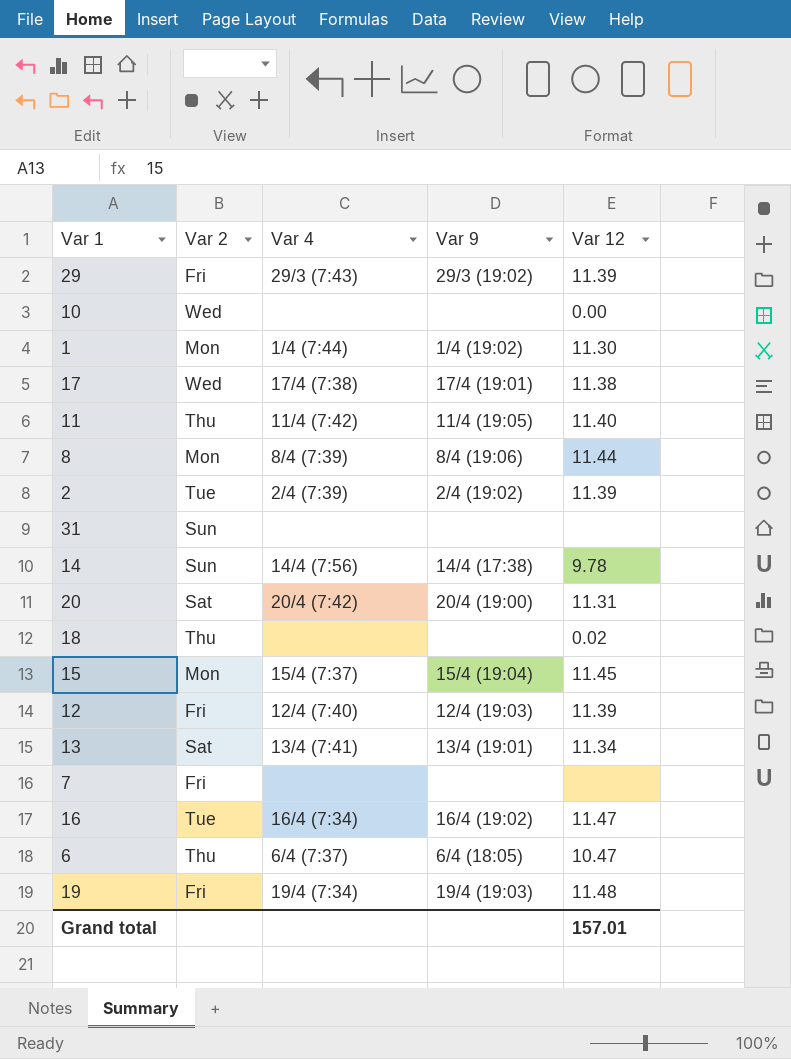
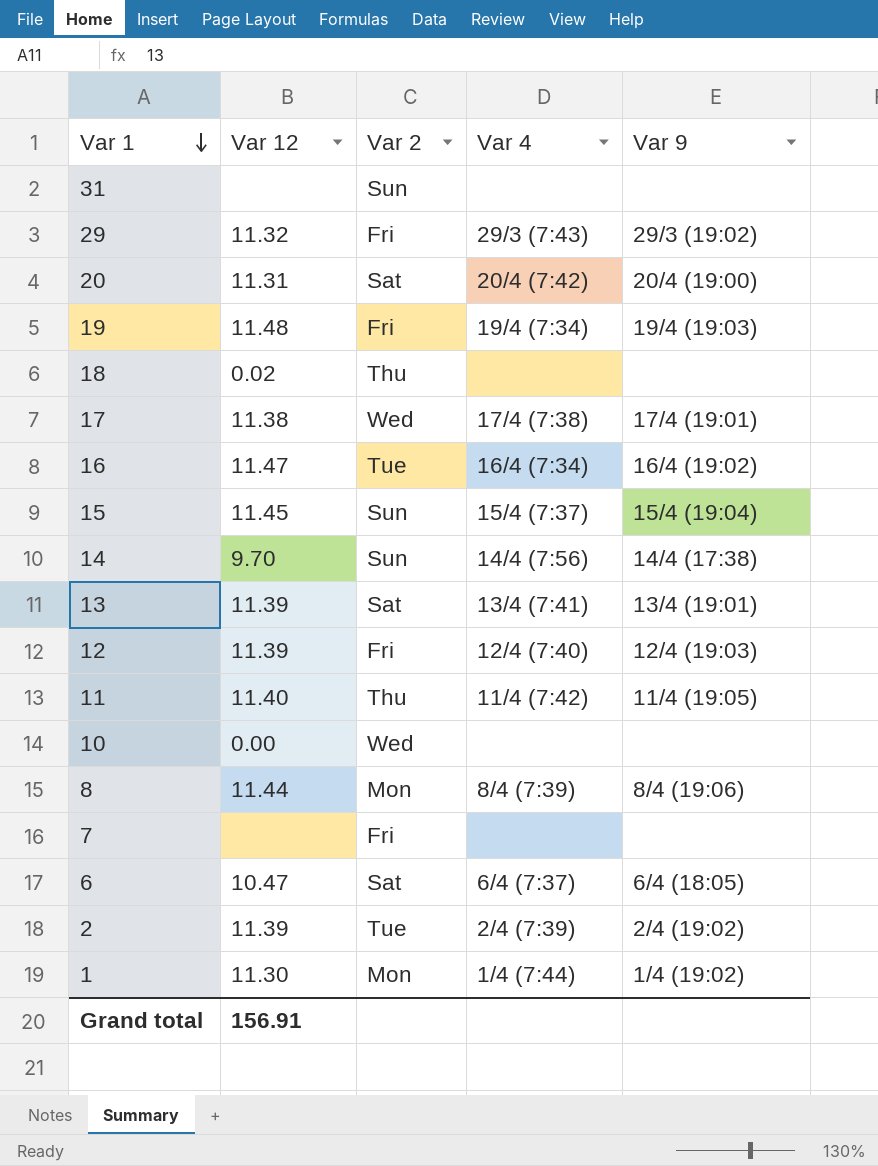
row order: none -> Var 1 descending
column Var 12 | position: 5 -> 2
29 | Var 12: 11.39 -> 11.32
15 | Var 2: Mon -> Sun
14 | Var 12: 9.78 -> 9.70
13 | Var 12: 11.34 -> 11.39
6 | Var 2: Thu -> Sat
Grand total | Var 12: 157.01 -> 156.91

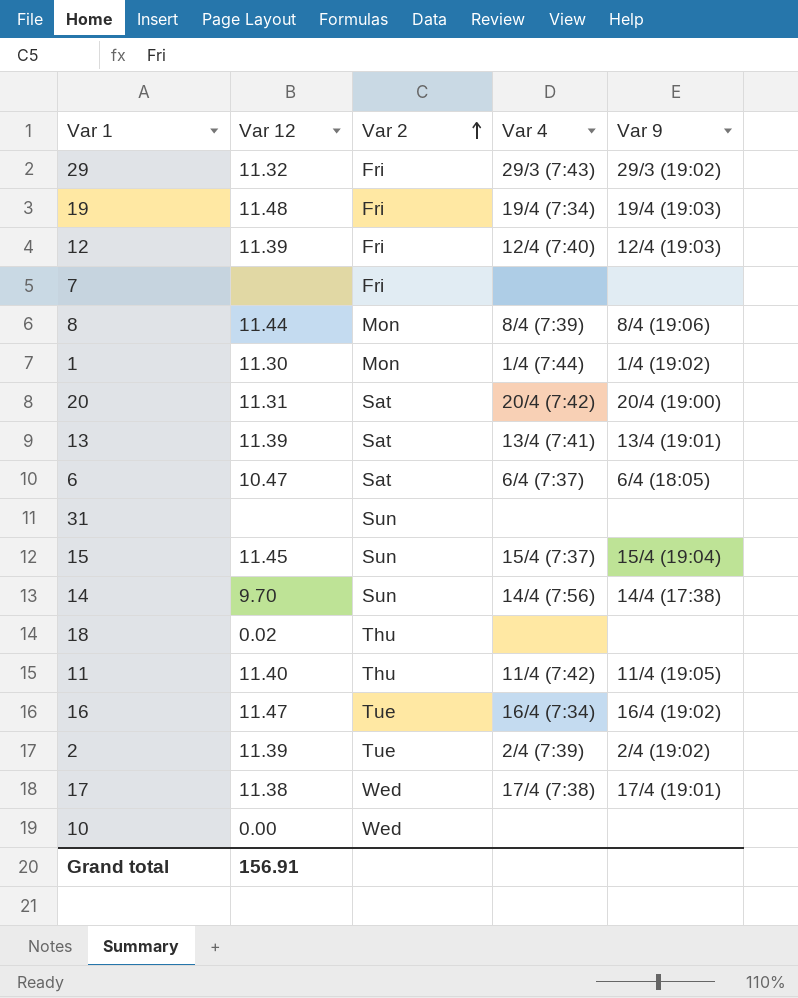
row order: Var 1 descending -> Var 2 ascending

